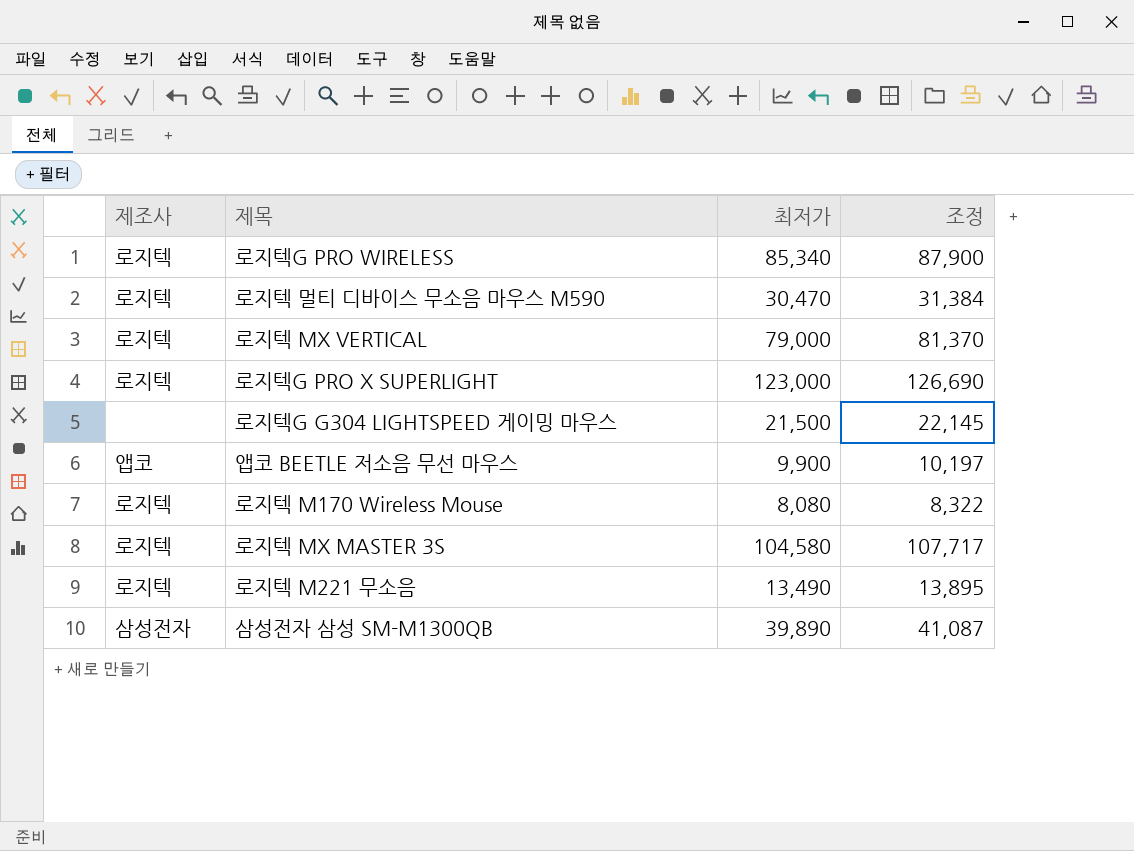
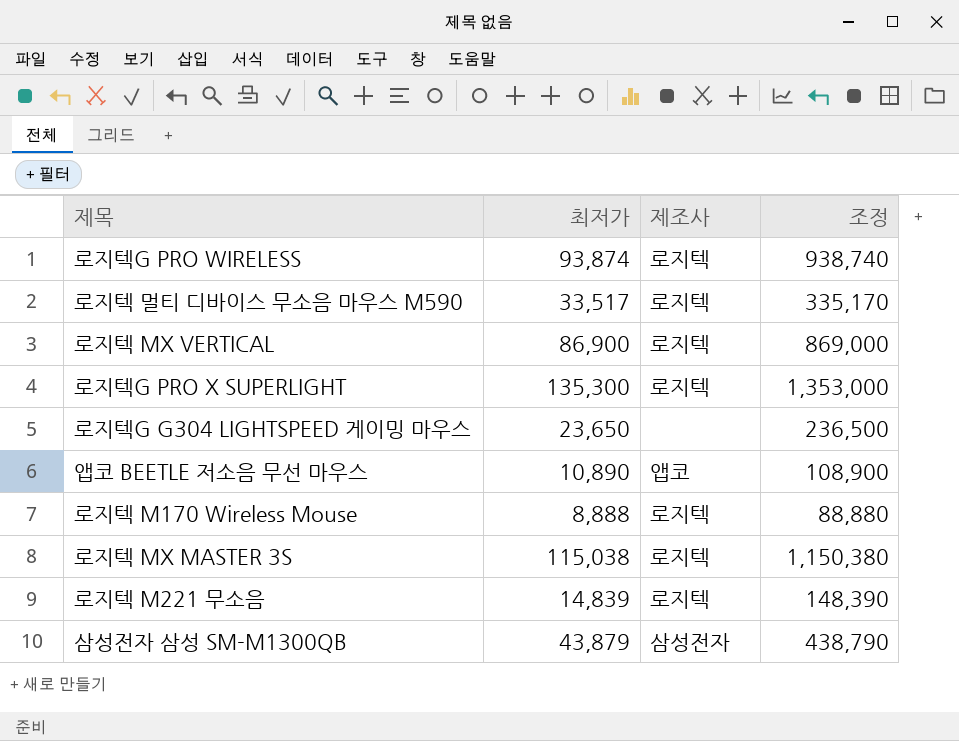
column 제조사 | position: 1 -> 3
column 조정 | formula: [최저가] * 1.03 -> [최저가] * 10
로지텍G PRO WIRELESS | 최저가: 85,340 -> 93,874
로지텍 멀티 디바이스 무소음 마우스 M590 | 최저가: 30,470 -> 33,517
로지텍 MX VERTICAL | 최저가: 79,000 -> 86,900
로지텍G PRO X SUPERLIGHT | 최저가: 123,000 -> 135,300
로지텍G G304 LIGHTSPEED 게이밍 마우스 | 최저가: 21,500 -> 23,650
앱코 BEETLE 저소음 무선 마우스 | 최저가: 9,900 -> 10,890
로지텍 M170 Wireless Mouse | 최저가: 8,080 -> 8,888
로지텍 MX MASTER 3S | 최저가: 104,580 -> 115,038
로지텍 M221 무소음 | 최저가: 13,490 -> 14,839
삼성전자 삼성 SM-M1300QB | 최저가: 39,890 -> 43,879

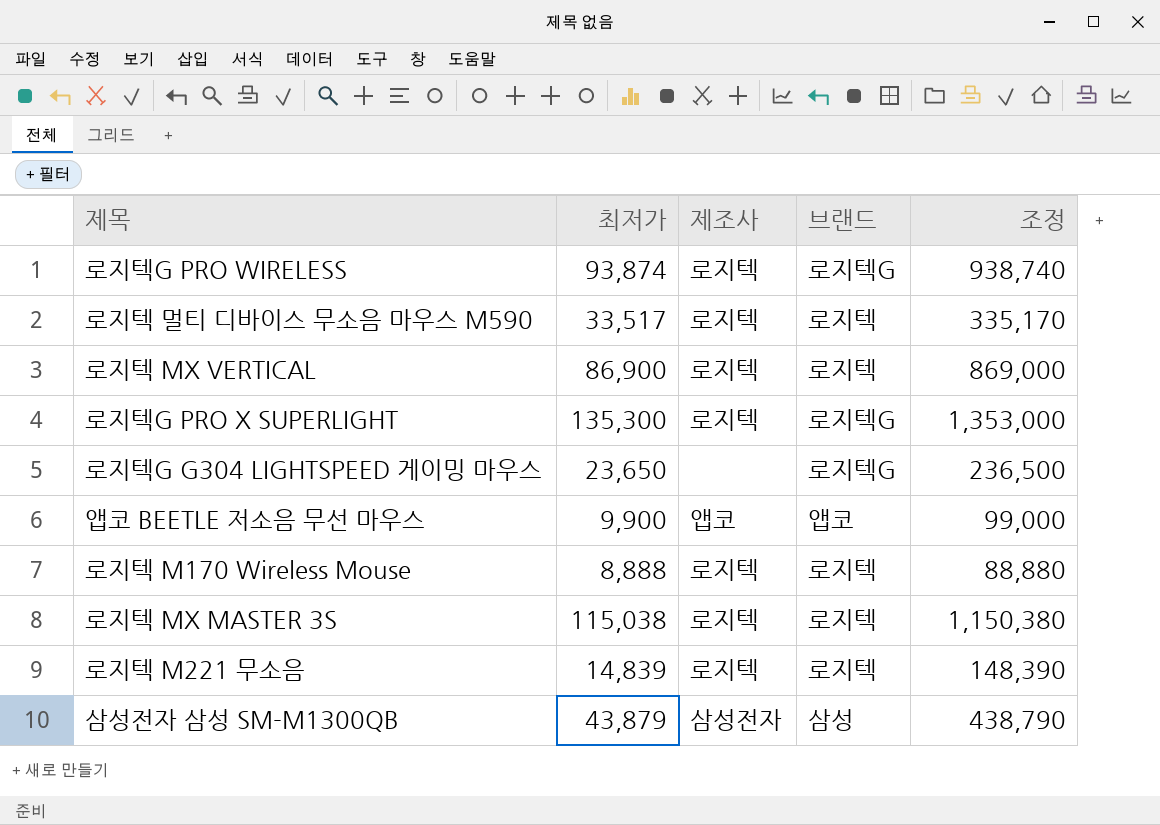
column 브랜드 | position: none -> 4
앱코 BEETLE 저소음 무선 마우스 | 최저가: 10,890 -> 9,900
앱코 BEETLE 저소음 무선 마우스 | 조정: 108,900 -> 99,000

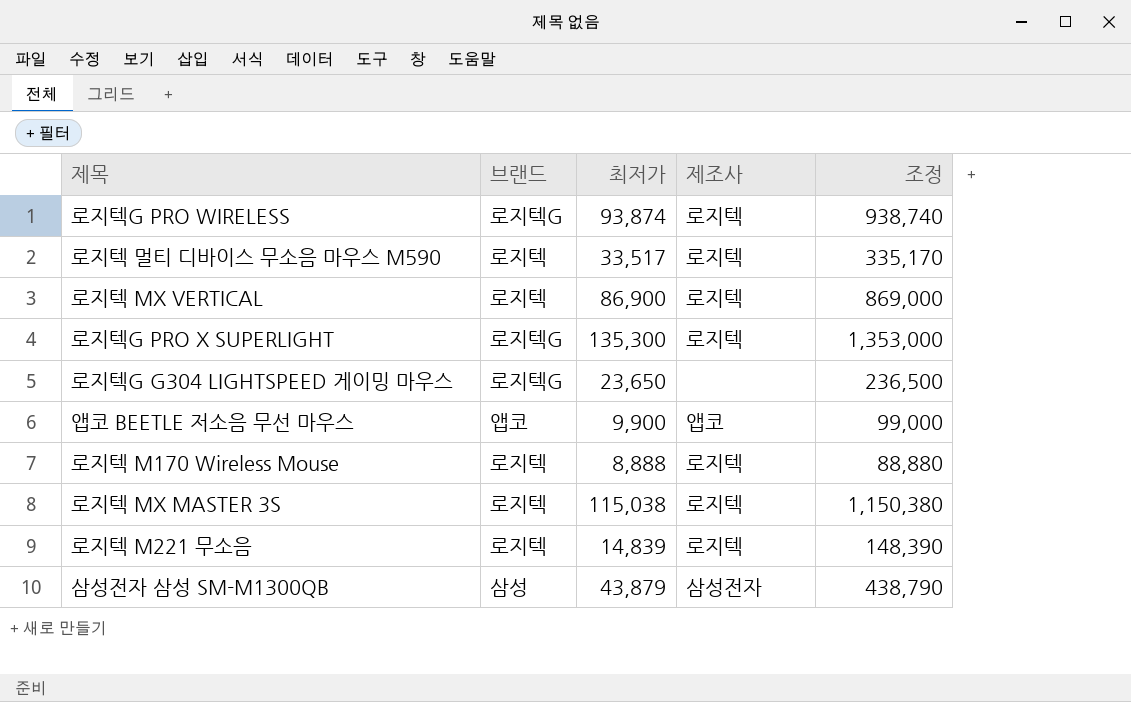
column 브랜드 | position: 4 -> 2

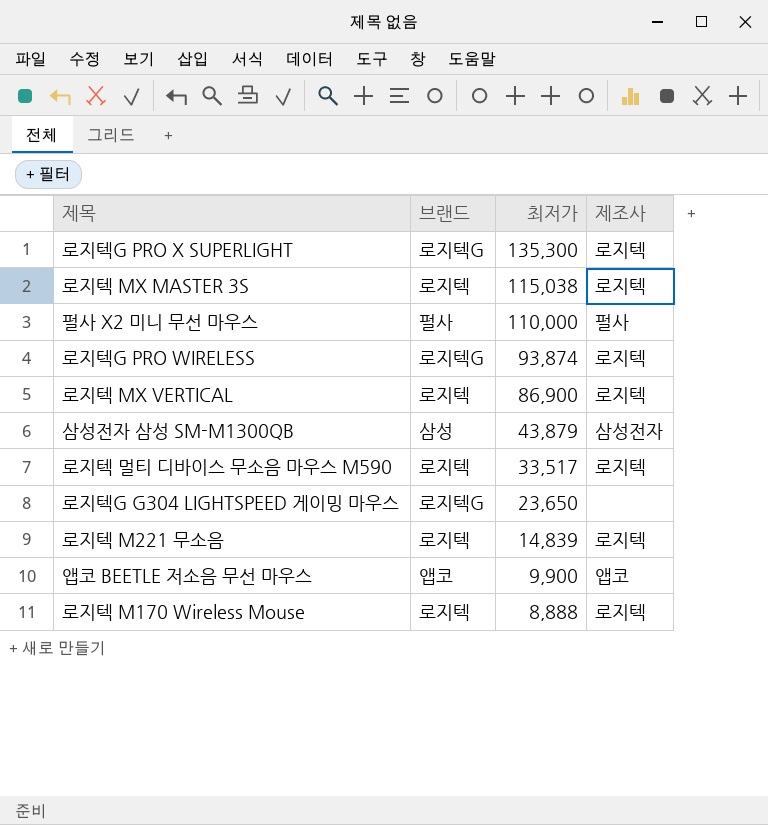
row order: none -> 최저가 descending
column 조정 | formula: [최저가] * 10 -> none
row 펄사 X2 미니 무선 마우스: none -> 펄사 | 110,000 | 펄사

